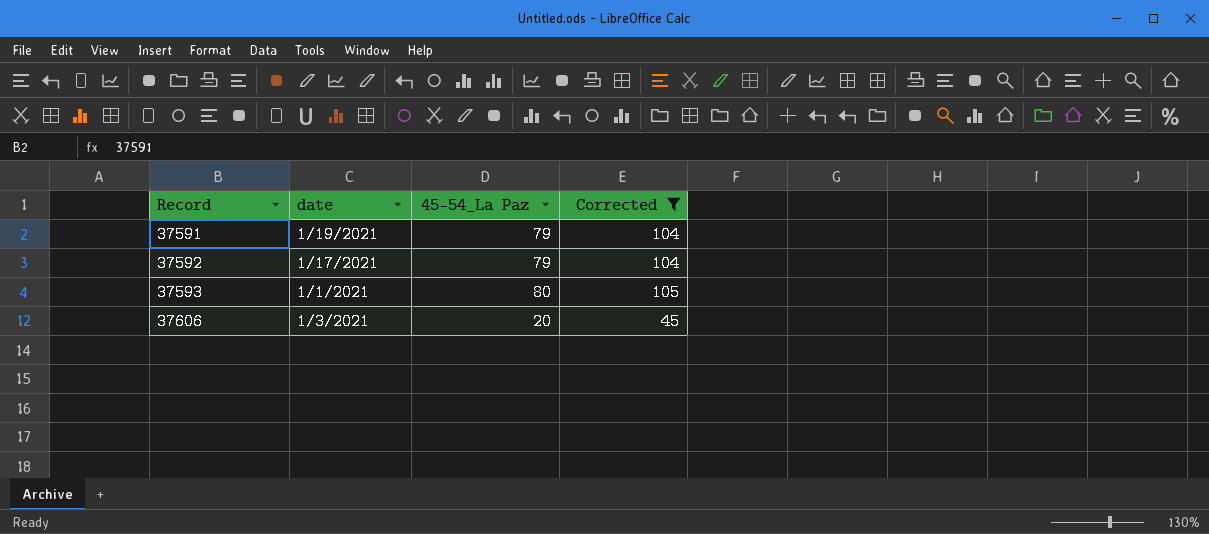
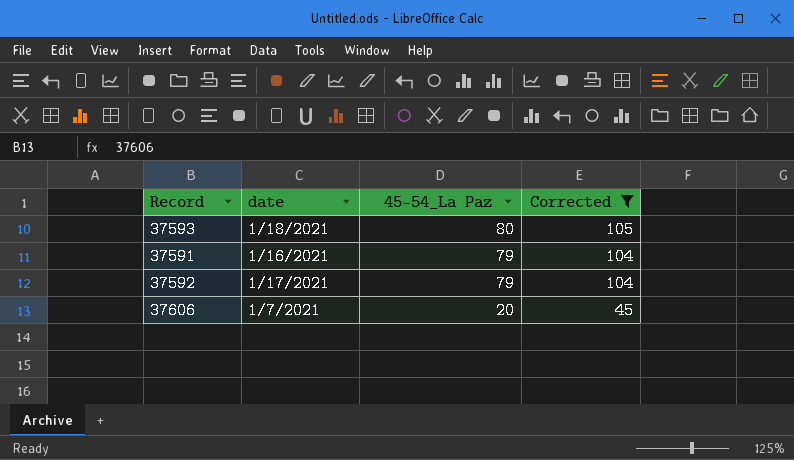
row order: Record ascending -> 45-54_La Paz descending
37593 | date: 1/1/2021 -> 1/18/2021
37591 | date: 1/19/2021 -> 1/16/2021
37606 | date: 1/3/2021 -> 1/7/2021

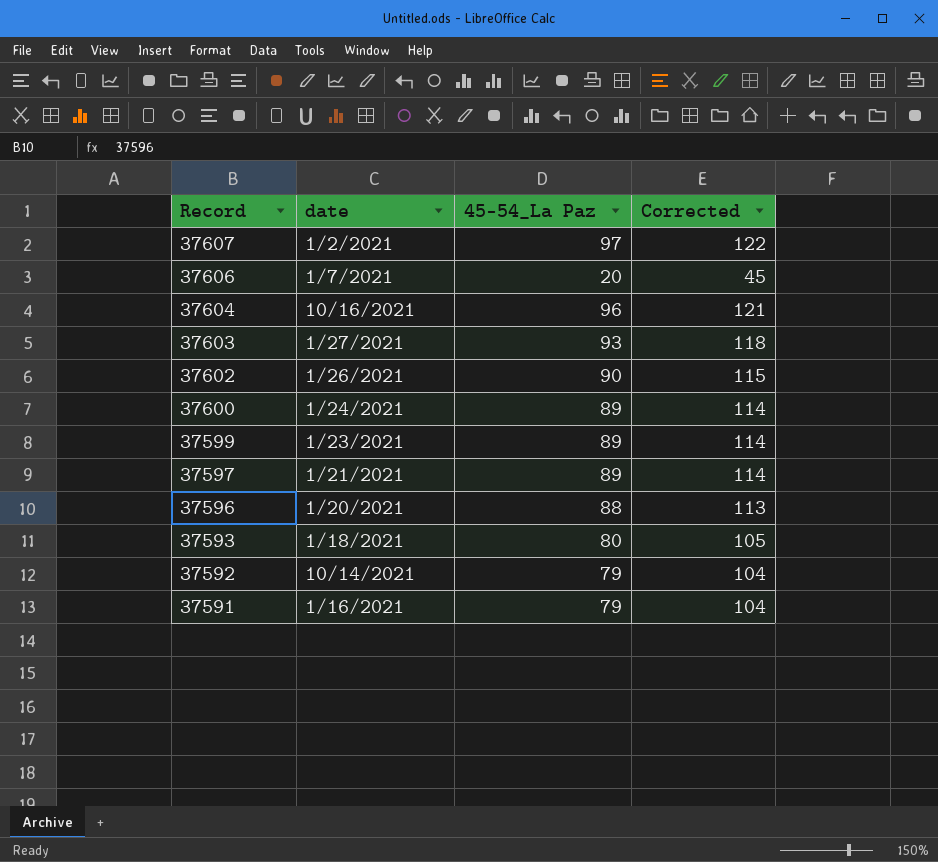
filter: Corrected <= 105 -> none
row order: 45-54_La Paz descending -> Record descending
37592 | date: 1/17/2021 -> 10/14/2021

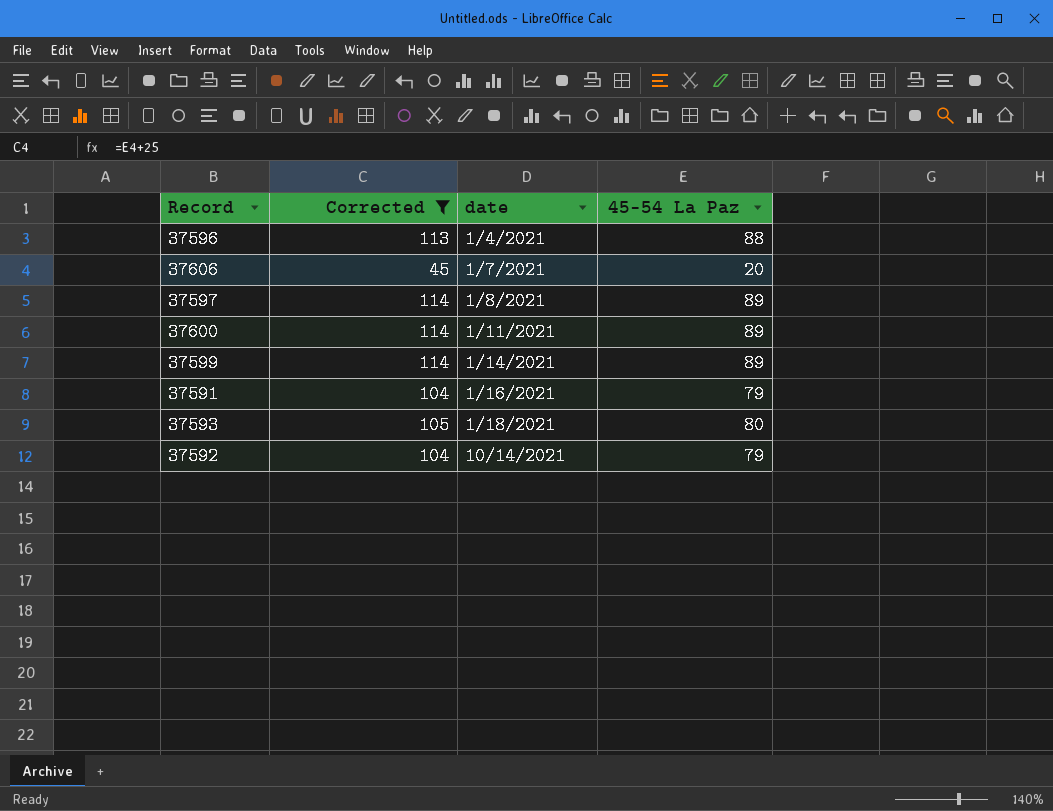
filter: none -> Corrected <= 114
row order: Record descending -> date ascending
column Corrected | position: 4 -> 2
column name: 45-54_La Paz -> 45-54 La Paz
37596 | date: 1/20/2021 -> 1/4/2021
37597 | date: 1/21/2021 -> 1/8/2021
37600 | date: 1/24/2021 -> 1/11/2021
37599 | date: 1/23/2021 -> 1/14/2021

